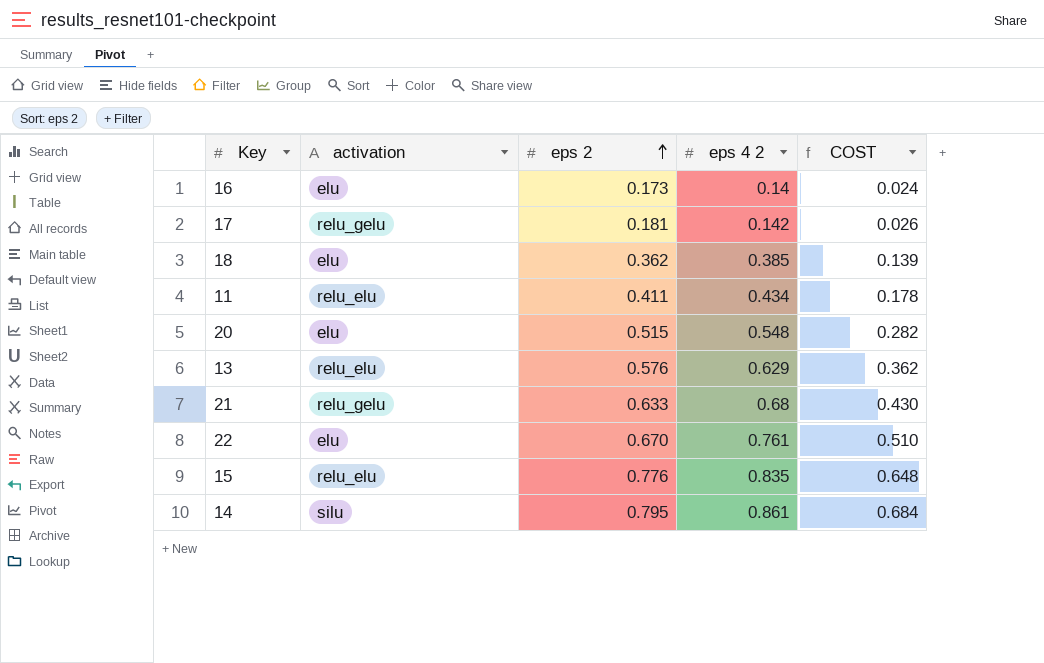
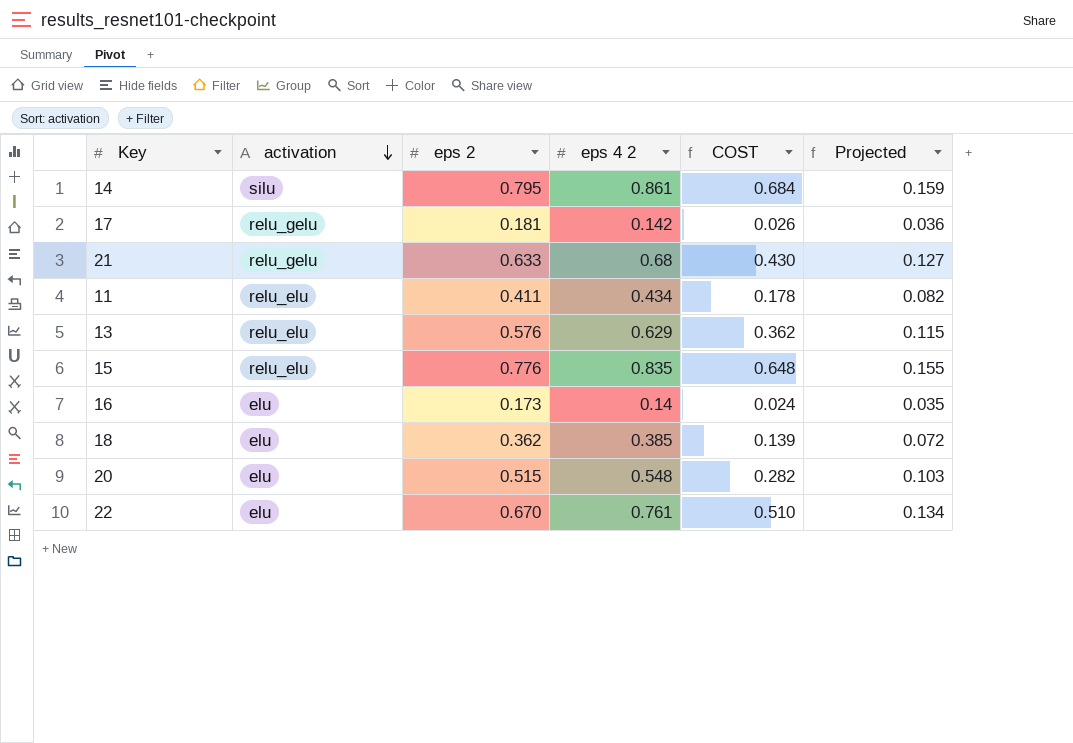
row order: eps 2 ascending -> activation descending
column Projected | formula: none -> [eps 2] * 0.2

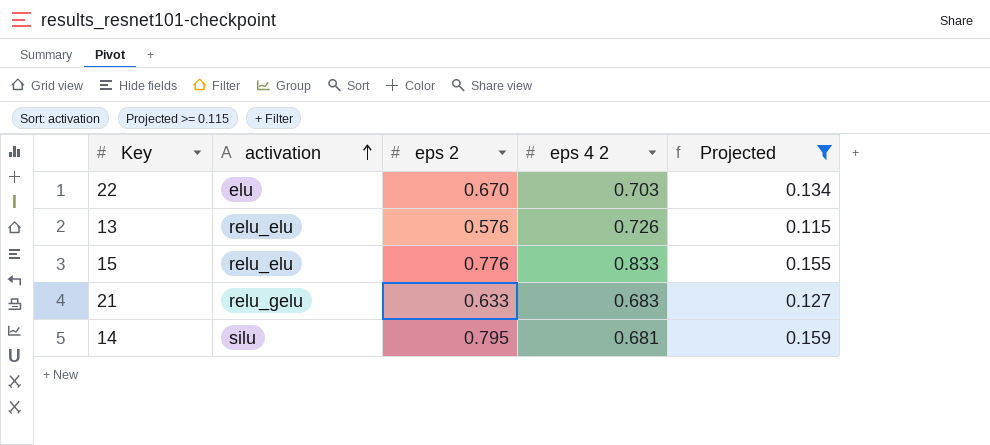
filter: none -> Projected >= 0.115
row order: activation descending -> activation ascending
column COST | formula: [eps 2] * [eps 4 2] -> none
22 | eps 4 2: 0.761 -> 0.703
13 | eps 4 2: 0.629 -> 0.726
15 | eps 4 2: 0.835 -> 0.833
21 | eps 4 2: 0.68 -> 0.683
14 | eps 4 2: 0.861 -> 0.681

